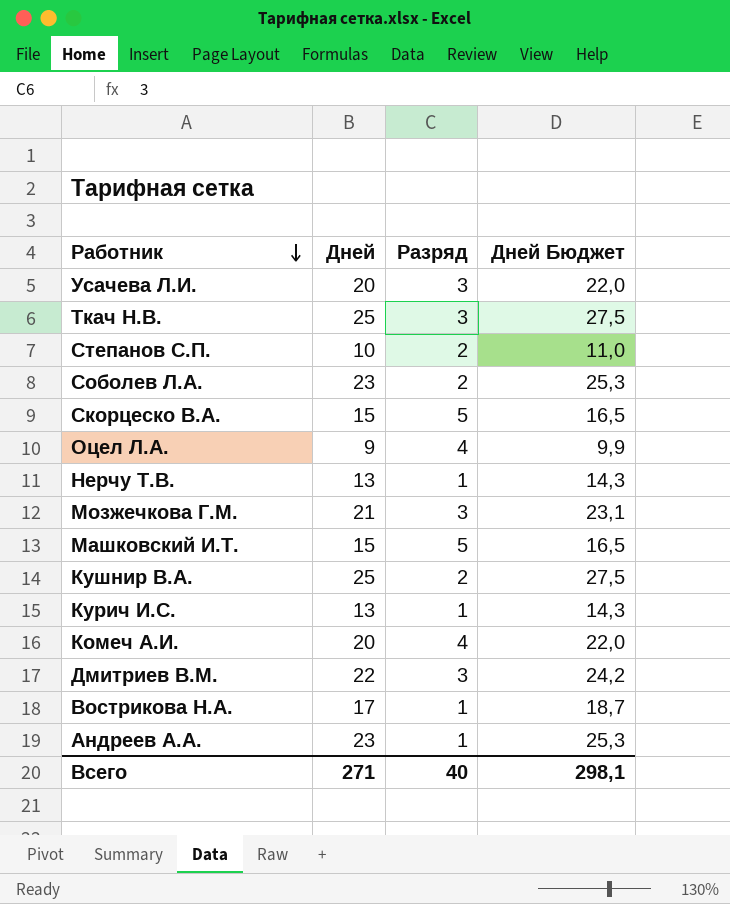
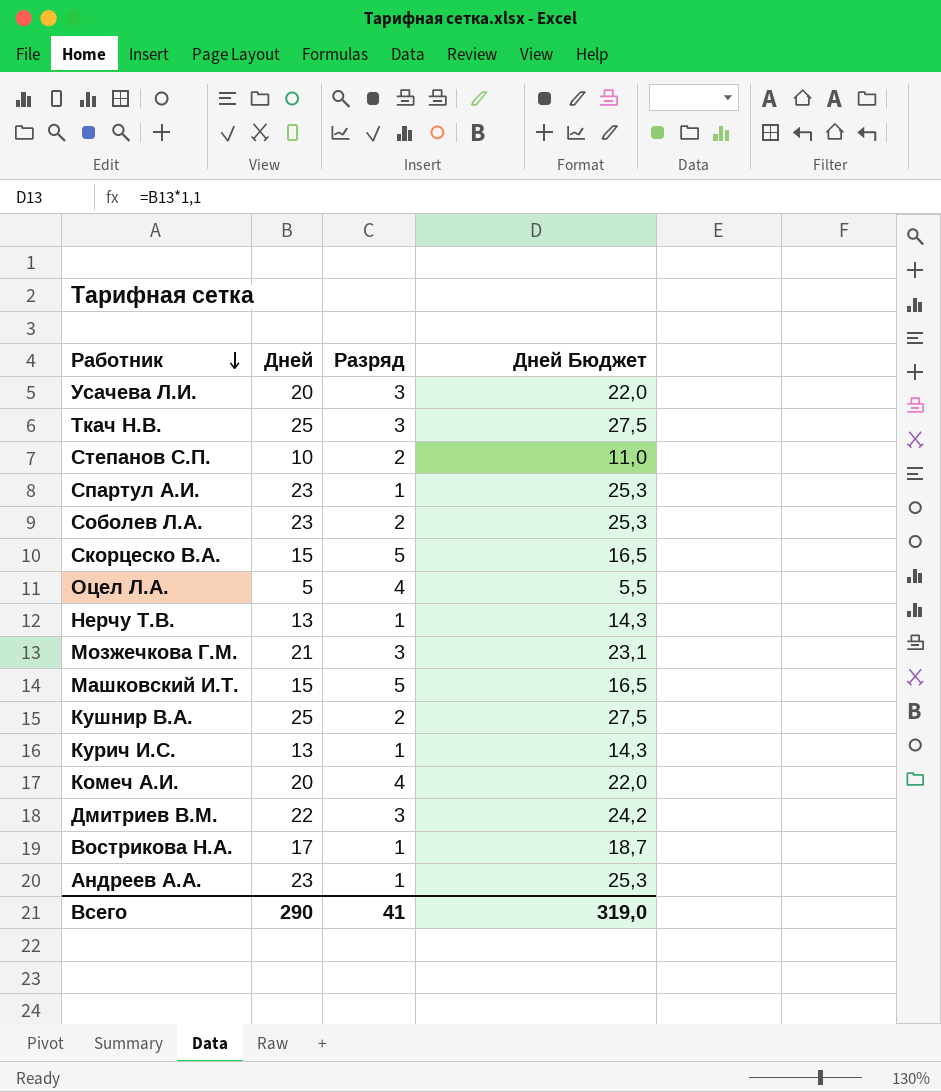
row Спартул А.И.: none -> 23 | 1 | 25,3
Оцел Л.А. | Дней: 9 -> 5
Оцел Л.А. | Дней Бюджет: 9,9 -> 5,5
Всего | Дней: 271 -> 290
Всего | Разряд: 40 -> 41
Всего | Дней Бюджет: 298,1 -> 319,0

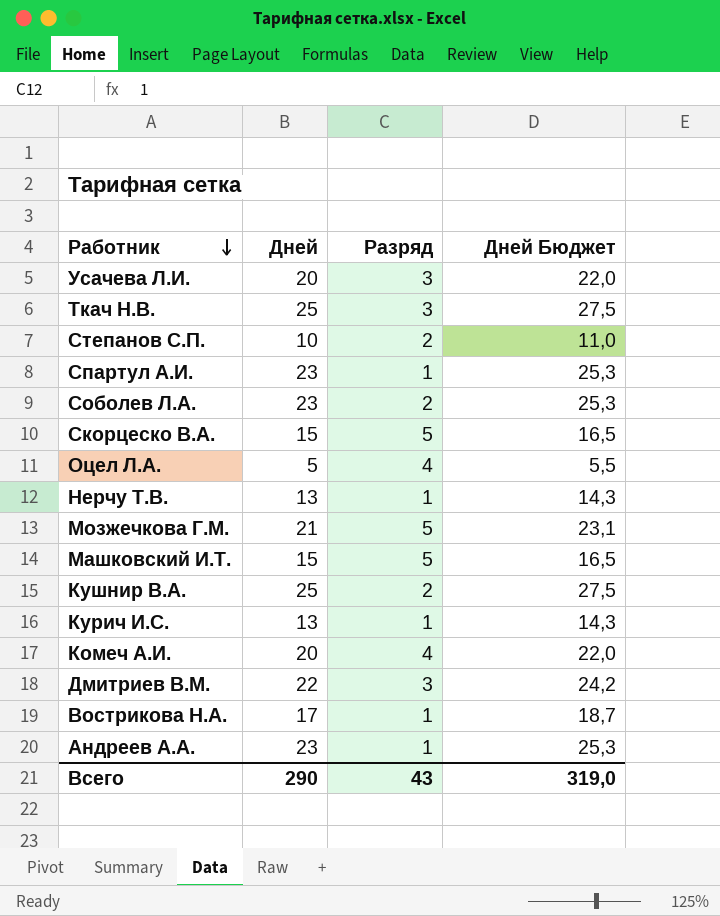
Мозжечкова Г.М. | Разряд: 3 -> 5
Всего | Разряд: 41 -> 43

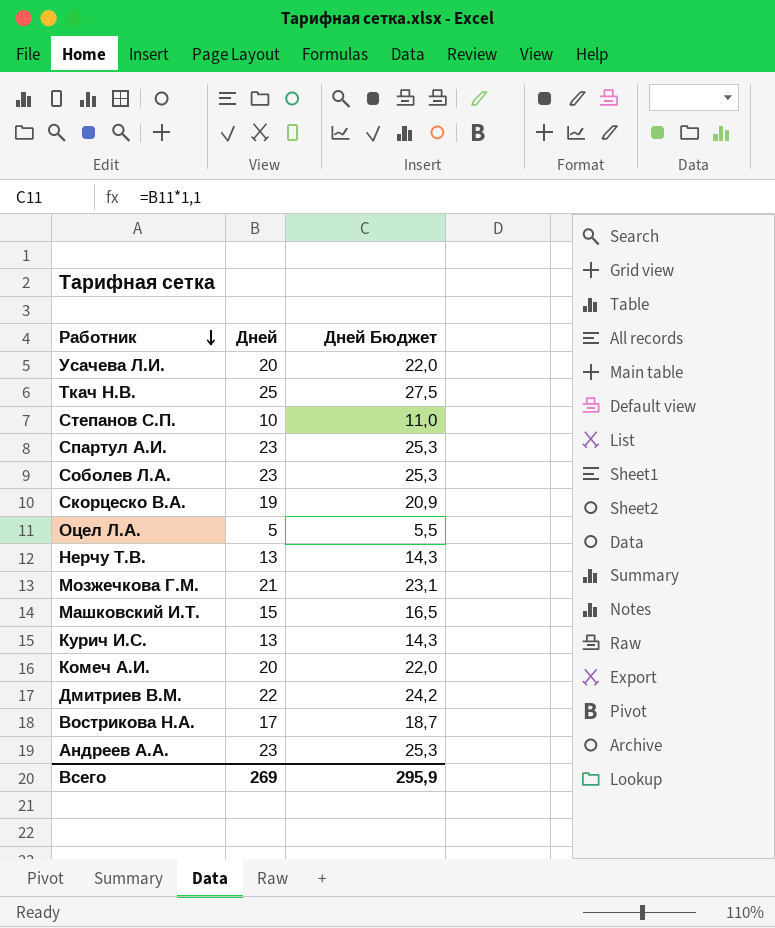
column Разряд | position: 3 -> none
row Кушнир В.А.: 25 | 2 | 27,5 -> none
Скорцеско В.А. | Дней: 15 -> 19
Скорцеско В.А. | Дней Бюджет: 16,5 -> 20,9
Всего | Дней: 290 -> 269
Всего | Дней Бюджет: 319,0 -> 295,9

